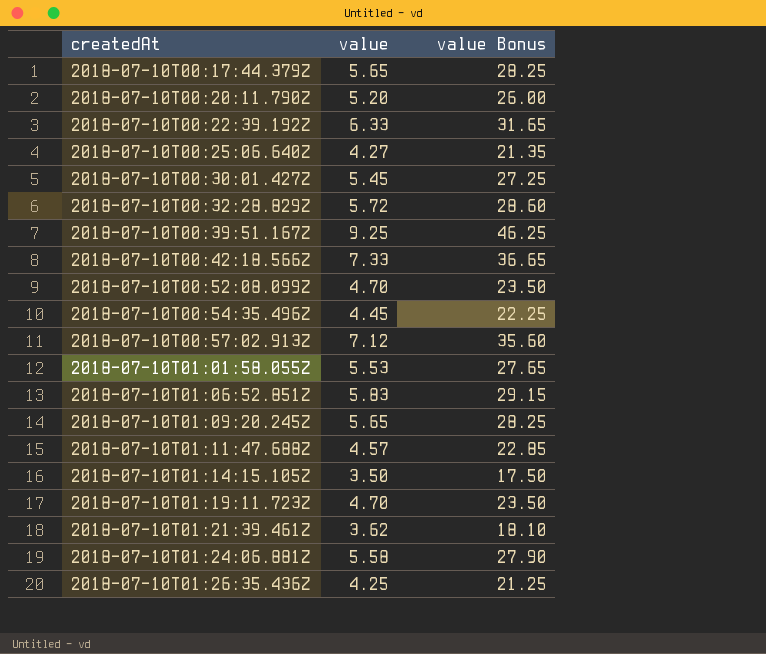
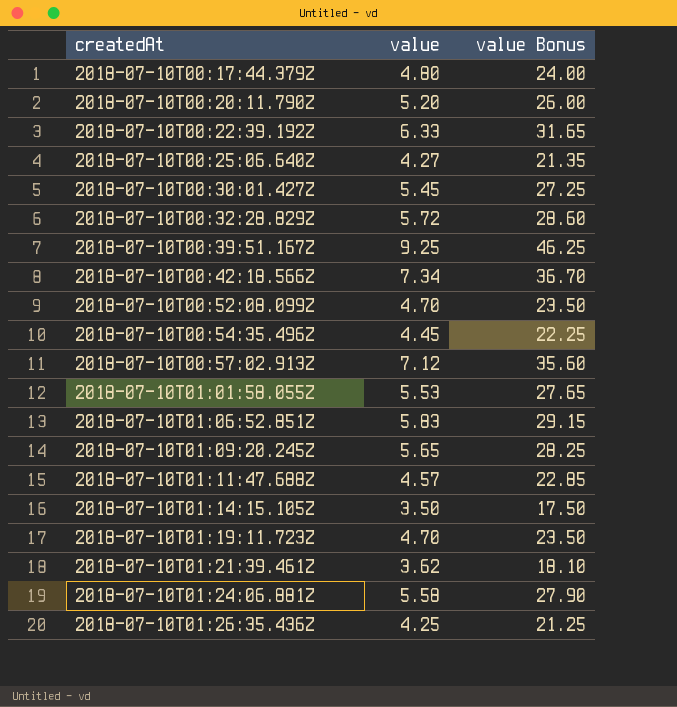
2018-07-10T00:17:44.379Z | value: 5.65 -> 4.80
2018-07-10T00:17:44.379Z | value Bonus: 28.25 -> 24.00
2018-07-10T00:42:18.566Z | value: 7.33 -> 7.34
2018-07-10T00:42:18.566Z | value Bonus: 36.65 -> 36.70

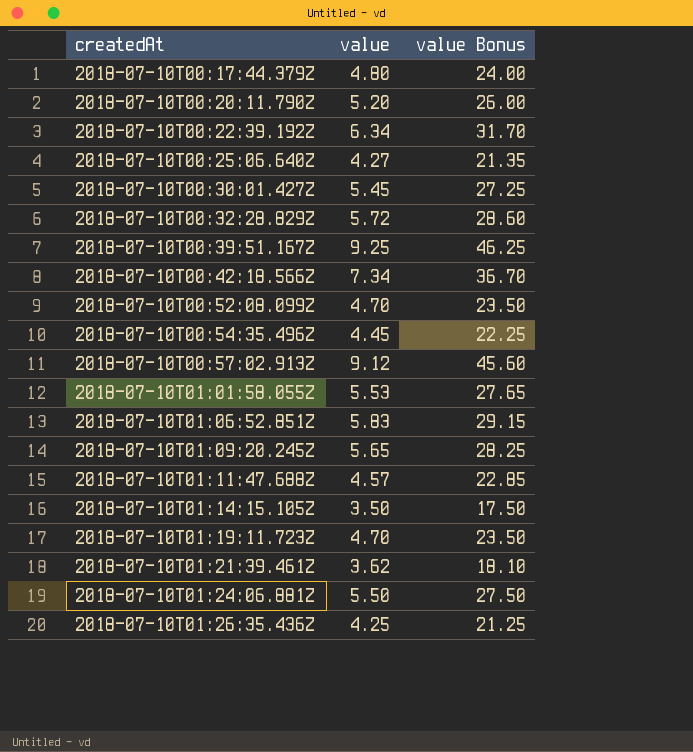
2018-07-10T00:22:39.192Z | value: 6.33 -> 6.34
2018-07-10T00:22:39.192Z | value Bonus: 31.65 -> 31.70
2018-07-10T00:57:02.913Z | value: 7.12 -> 9.12
2018-07-10T00:57:02.913Z | value Bonus: 35.60 -> 45.60
2018-07-10T01:24:06.881Z | value: 5.58 -> 5.50
2018-07-10T01:24:06.881Z | value Bonus: 27.90 -> 27.50

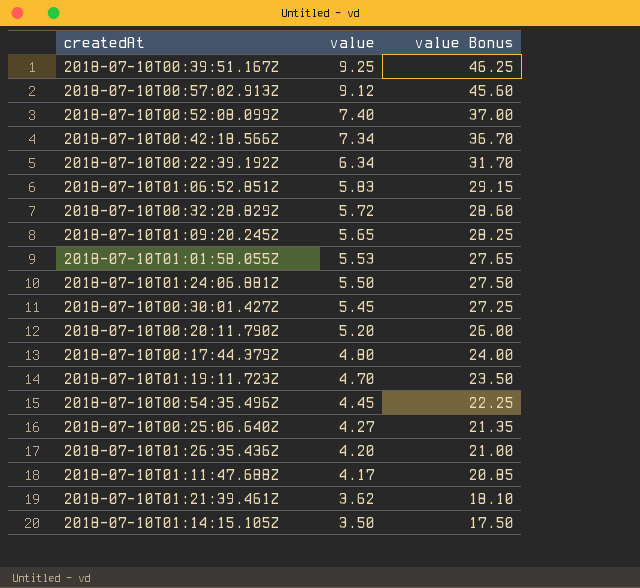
row order: createdAt ascending -> value descending
2018-07-10T00:52:08.099Z | value: 4.70 -> 7.40
2018-07-10T00:52:08.099Z | value Bonus: 23.50 -> 37.00
2018-07-10T01:26:35.436Z | value: 4.25 -> 4.20
2018-07-10T01:26:35.436Z | value Bonus: 21.25 -> 21.00
2018-07-10T01:11:47.688Z | value: 4.57 -> 4.17
2018-07-10T01:11:47.688Z | value Bonus: 22.85 -> 20.85

